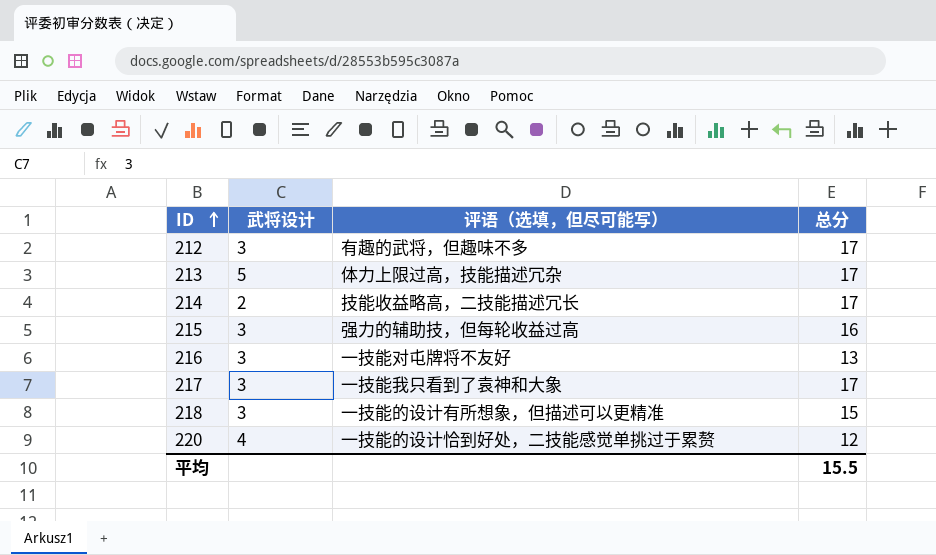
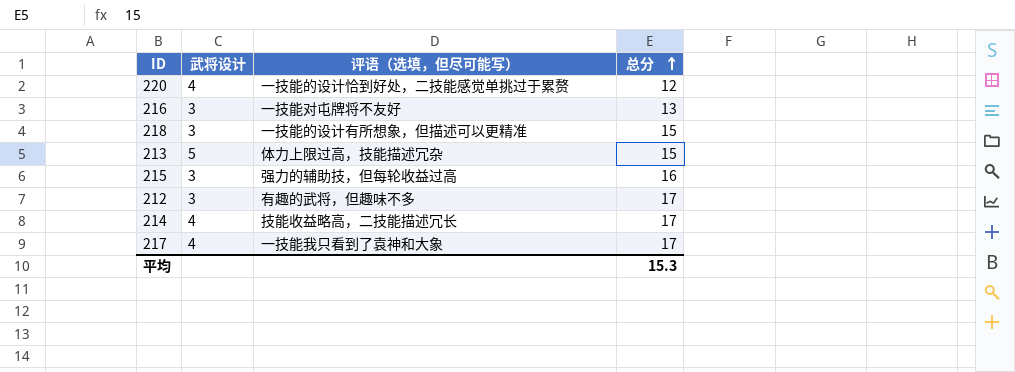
row order: ID ascending -> 总分 ascending
213 | 总分: 17 -> 15
214 | 武将设计: 2 -> 4
217 | 武将设计: 3 -> 4
平均 | 总分: 15.5 -> 15.3

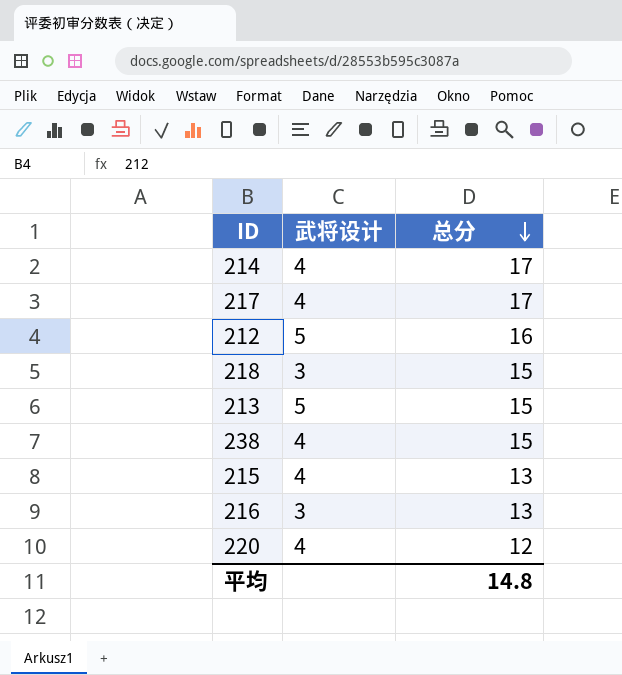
row order: 总分 ascending -> 总分 descending
column 评语（选填，但尽可能写） | position: 3 -> none
212 | 武将设计: 3 -> 5
212 | 总分: 17 -> 16
row 238: none -> 4 | 15
215 | 武将设计: 3 -> 4
215 | 总分: 16 -> 13
平均 | 总分: 15.3 -> 14.8

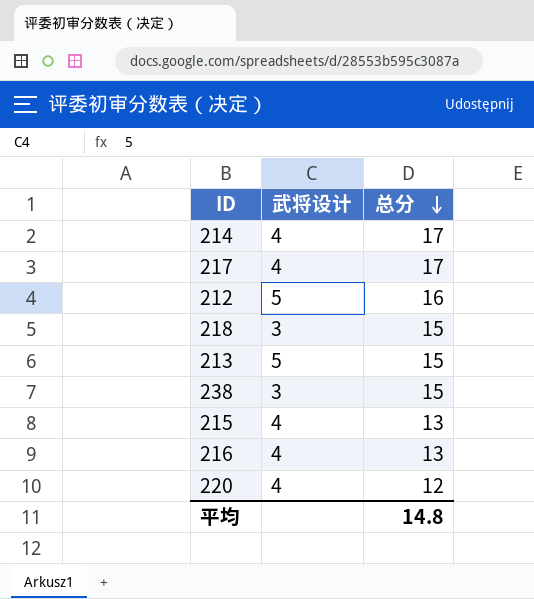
238 | 武将设计: 4 -> 3
216 | 武将设计: 3 -> 4

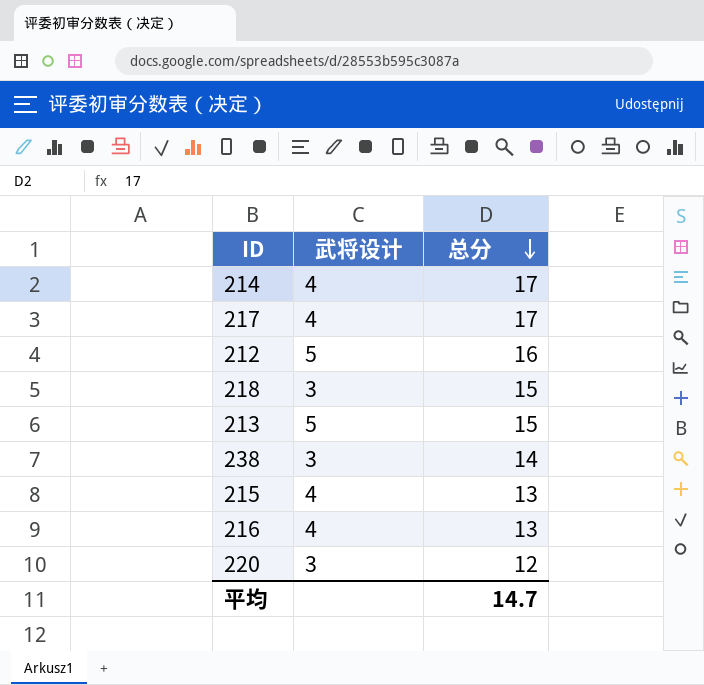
238 | 总分: 15 -> 14
220 | 武将设计: 4 -> 3
平均 | 总分: 14.8 -> 14.7

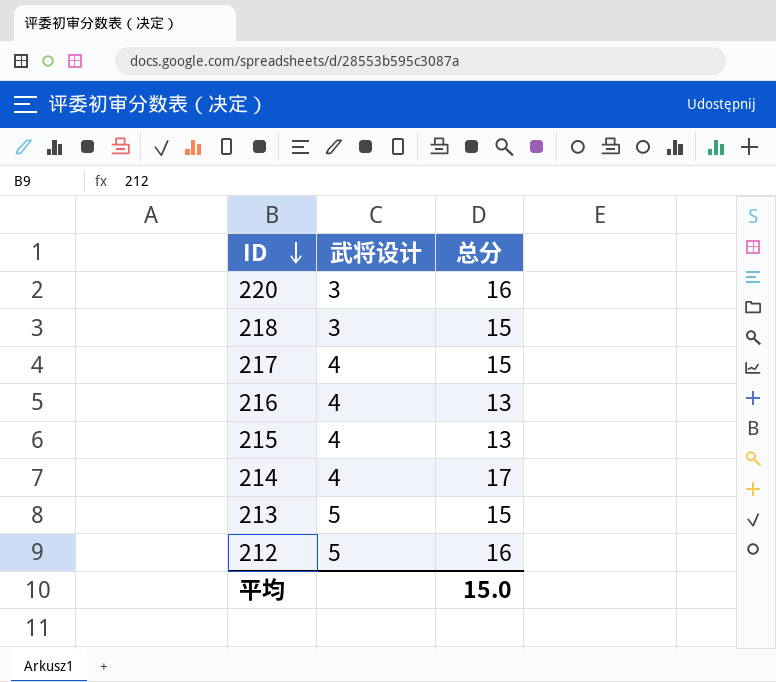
row order: 总分 descending -> ID descending
row 238: 3 | 14 -> none
220 | 总分: 12 -> 16
217 | 总分: 17 -> 15
平均 | 总分: 14.7 -> 15.0

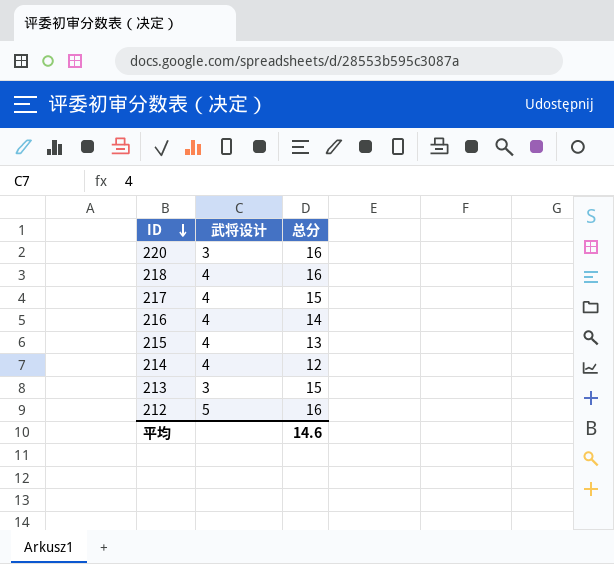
218 | 武将设计: 3 -> 4
218 | 总分: 15 -> 16
216 | 总分: 13 -> 14
214 | 总分: 17 -> 12
213 | 武将设计: 5 -> 3
平均 | 总分: 15.0 -> 14.6

